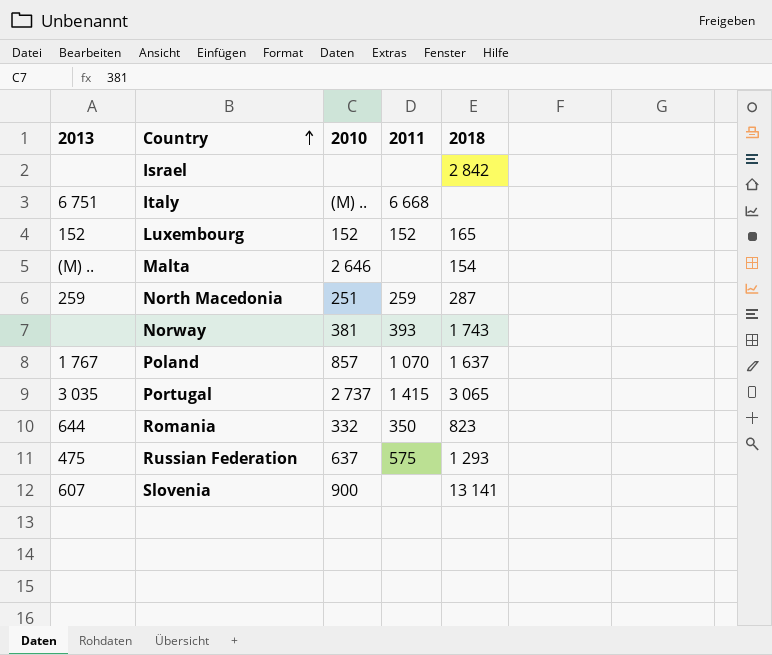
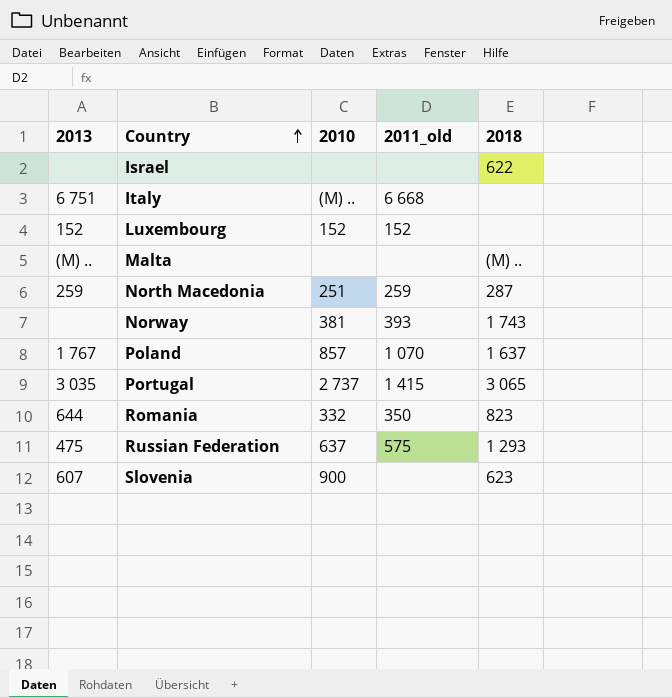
column name: 2011 -> 2011_old
Israel | 2018: 2 842 -> 622
Luxembourg | 2018: 165 -> none
Malta | 2010: 2 646 -> none
Malta | 2018: 154 -> (M) ..
Slovenia | 2018: 13 141 -> 623

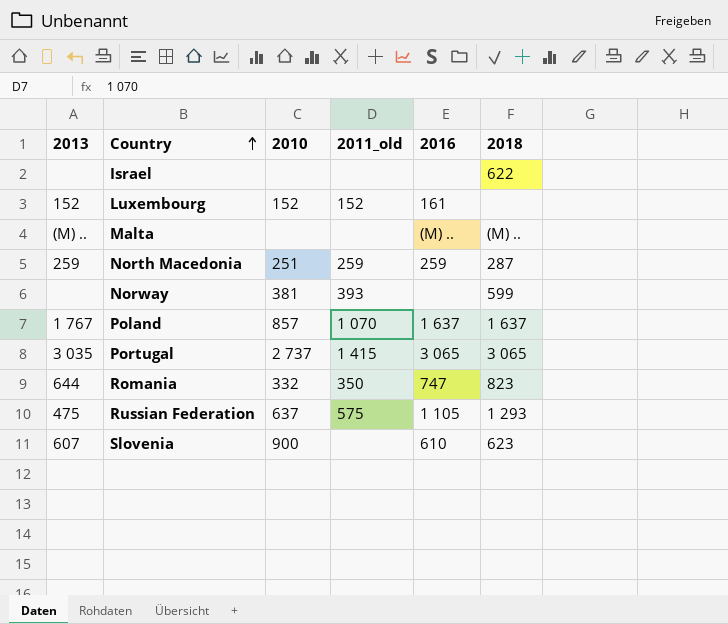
column 2016 | position: none -> 5
row Italy: 6 751 | (M) .. | 6 668 | none -> none
Norway | 2018: 1 743 -> 599

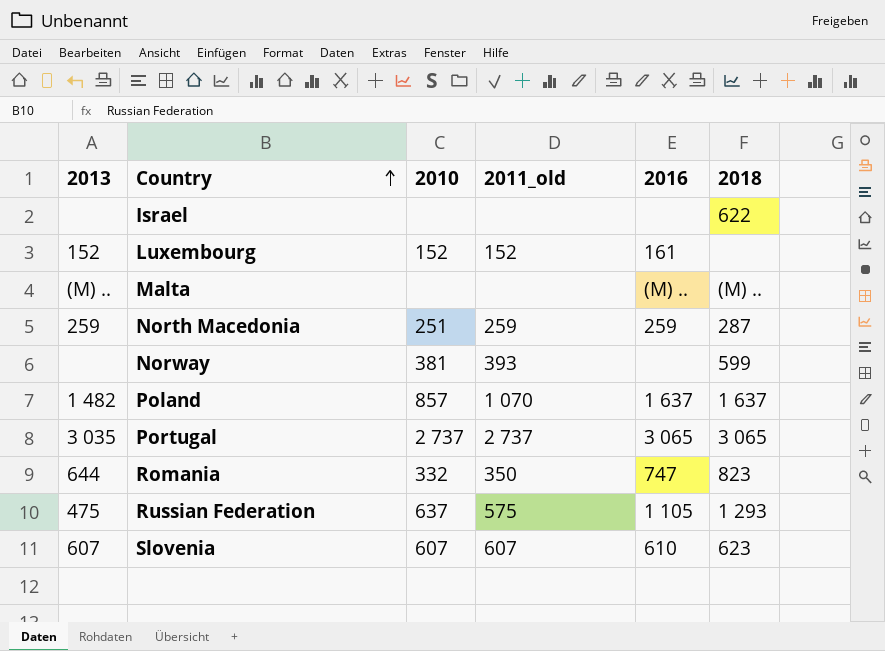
Poland | 2013: 1 767 -> 1 482
Portugal | 2011_old: 1 415 -> 2 737
Slovenia | 2010: 900 -> 607
Slovenia | 2011_old: none -> 607

